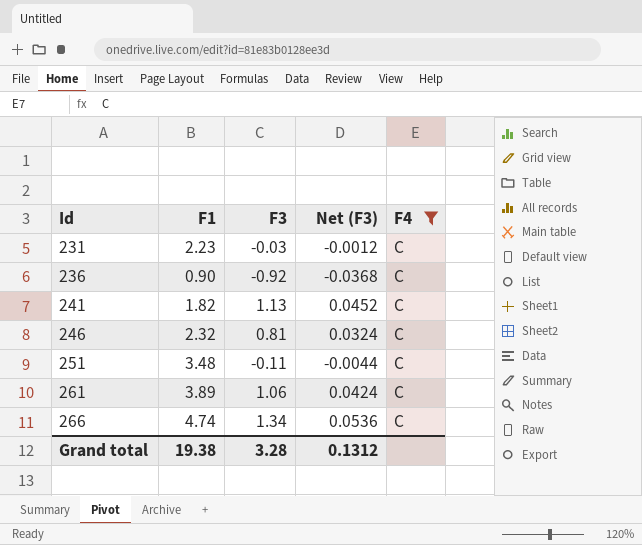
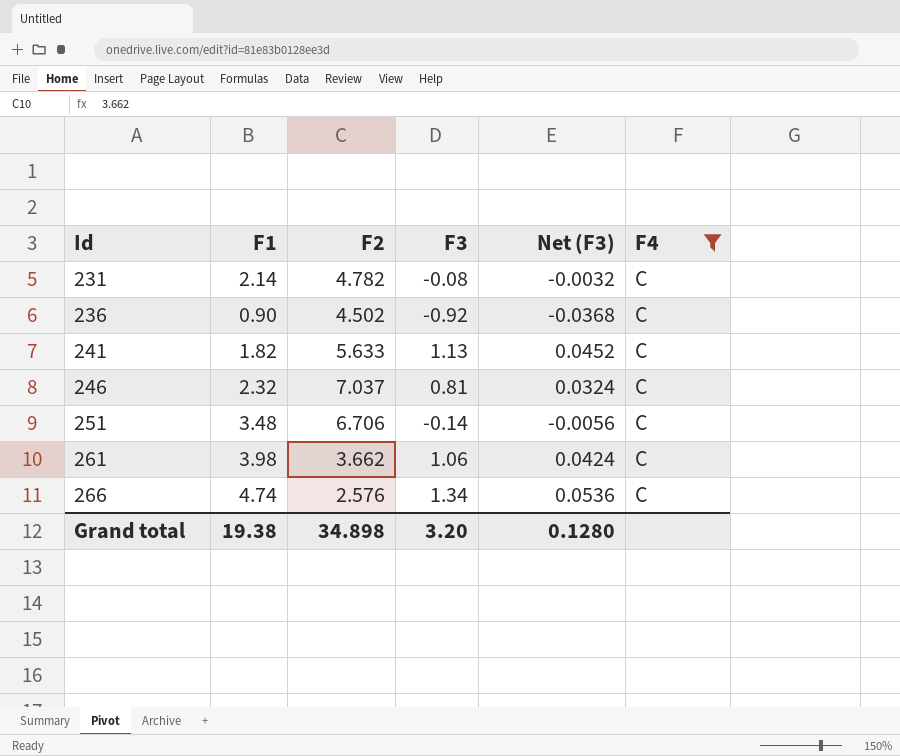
column F2 | position: none -> 3
231 | F1: 2.23 -> 2.14
231 | F3: -0.03 -> -0.08
231 | Net (F3): -0.0012 -> -0.0032
251 | F3: -0.11 -> -0.14
251 | Net (F3): -0.0044 -> -0.0056
261 | F1: 3.89 -> 3.98
Grand total | F3: 3.28 -> 3.20
Grand total | Net (F3): 0.1312 -> 0.1280

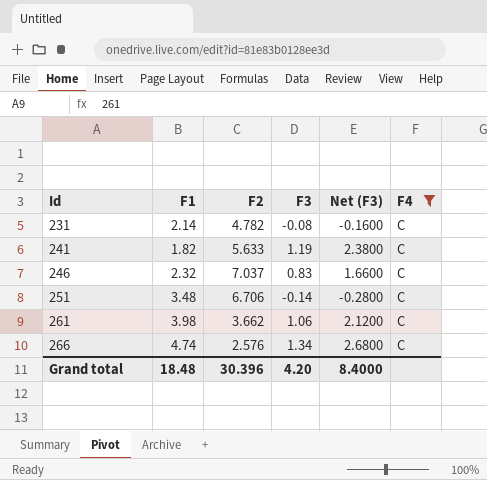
column Net (F3) | formula: [F3] * 0.04 -> [F3] * 2
row 236: 0.90 | 4.502 | -0.92 | -0.0368 | C -> none
241 | F3: 1.13 -> 1.19
246 | F3: 0.81 -> 0.83
Grand total | F1: 19.38 -> 18.48
Grand total | F2: 34.898 -> 30.396
Grand total | F3: 3.20 -> 4.20
Grand total | Net (F3): 0.1280 -> 8.4000

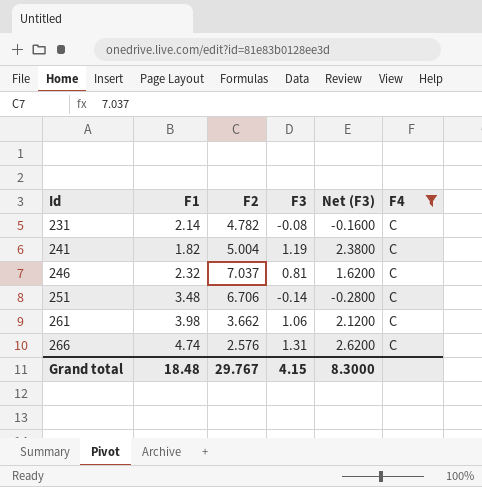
241 | F2: 5.633 -> 5.004
246 | F3: 0.83 -> 0.81
246 | Net (F3): 1.6600 -> 1.6200
266 | F3: 1.34 -> 1.31
266 | Net (F3): 2.6800 -> 2.6200
Grand total | F2: 30.396 -> 29.767
Grand total | F3: 4.20 -> 4.15
Grand total | Net (F3): 8.4000 -> 8.3000

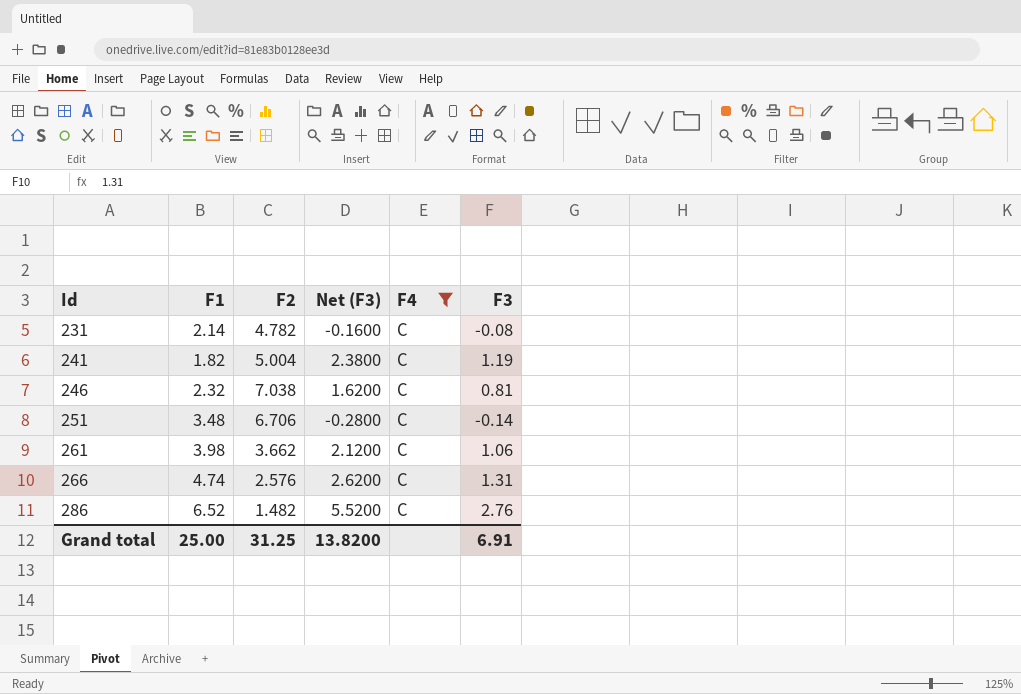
column F3 | position: 4 -> 6
246 | F2: 7.037 -> 7.038
row 286: none -> 6.52 | 1.482 | 5.5200 | C | 2.76
Grand total | F1: 18.48 -> 25.00
Grand total | F2: 29.767 -> 31.25
Grand total | Net (F3): 8.3000 -> 13.8200
Grand total | F3: 4.15 -> 6.91

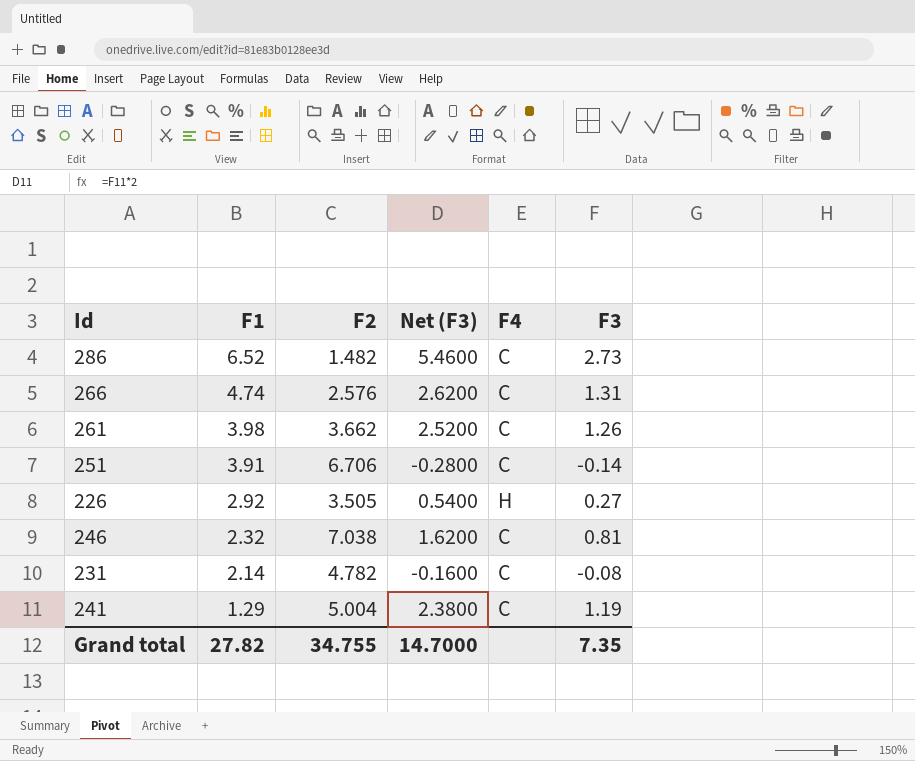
filter: F4 = C -> none
row order: Id ascending -> F1 descending
286 | Net (F3): 5.5200 -> 5.4600
286 | F3: 2.76 -> 2.73
261 | Net (F3): 2.1200 -> 2.5200
261 | F3: 1.06 -> 1.26
251 | F1: 3.48 -> 3.91
241 | F1: 1.82 -> 1.29
Grand total | F1: 25.00 -> 27.82
Grand total | F2: 31.25 -> 34.755
Grand total | Net (F3): 13.8200 -> 14.7000
Grand total | F3: 6.91 -> 7.35

